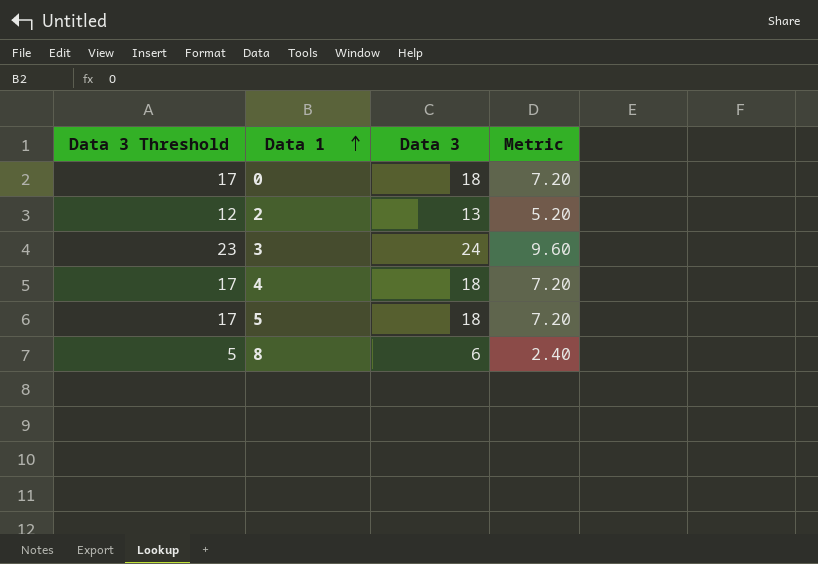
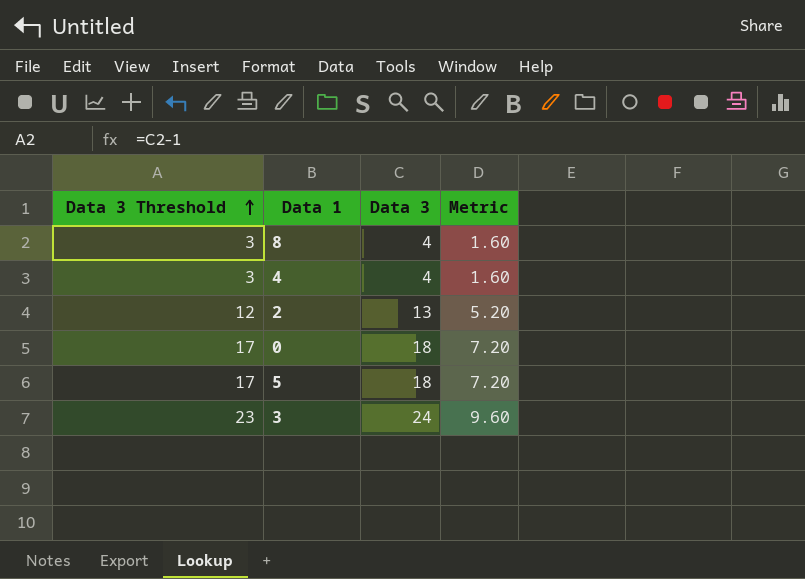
row order: Data 1 ascending -> Data 3 Threshold ascending
8 | Data 3 Threshold: 5 -> 3
8 | Data 3: 6 -> 4
8 | Metric: 2.40 -> 1.60
4 | Data 3 Threshold: 17 -> 3
4 | Data 3: 18 -> 4
4 | Metric: 7.20 -> 1.60

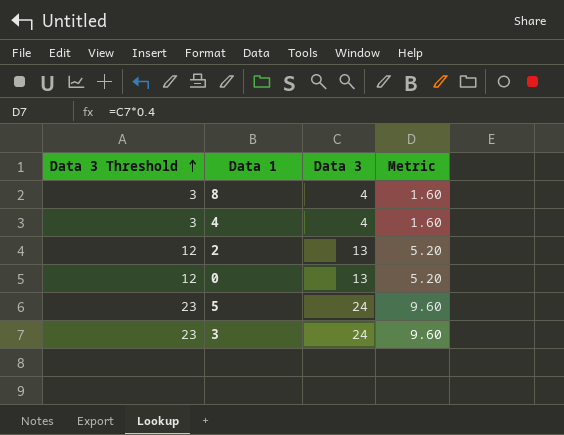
0 | Data 3 Threshold: 17 -> 12
0 | Data 3: 18 -> 13
0 | Metric: 7.20 -> 5.20
5 | Data 3 Threshold: 17 -> 23
5 | Data 3: 18 -> 24
5 | Metric: 7.20 -> 9.60

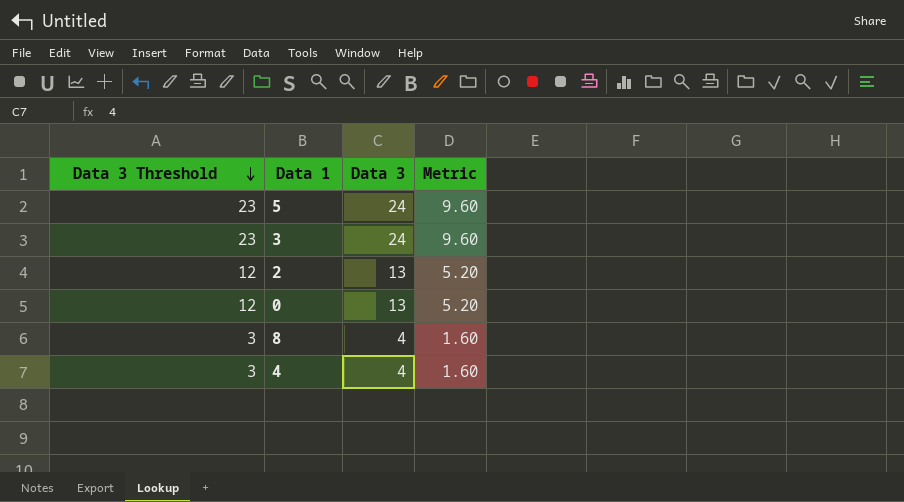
row order: Data 3 Threshold ascending -> Data 3 Threshold descending

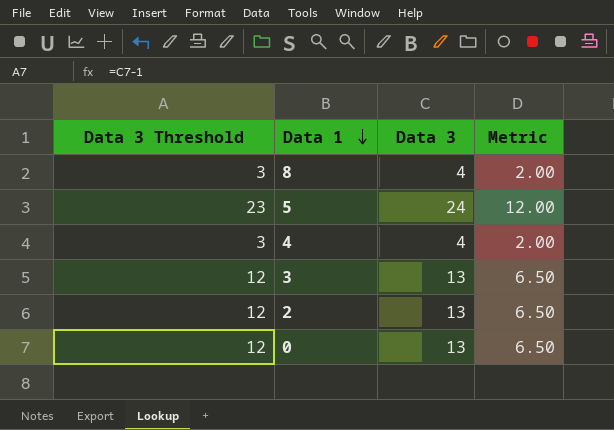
row order: Data 3 Threshold descending -> Data 1 descending
column Metric | formula: [Data 3] * 0.4 -> [Data 3] * 0.5
3 | Data 3 Threshold: 23 -> 12
3 | Data 3: 24 -> 13

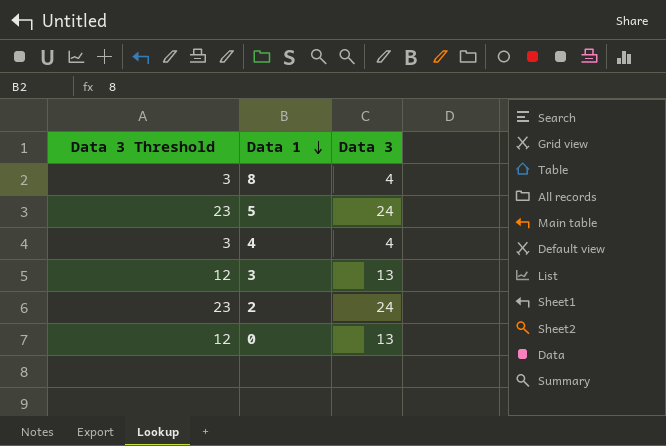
column Metric | formula: [Data 3] * 0.5 -> none
2 | Data 3 Threshold: 12 -> 23
2 | Data 3: 13 -> 24

